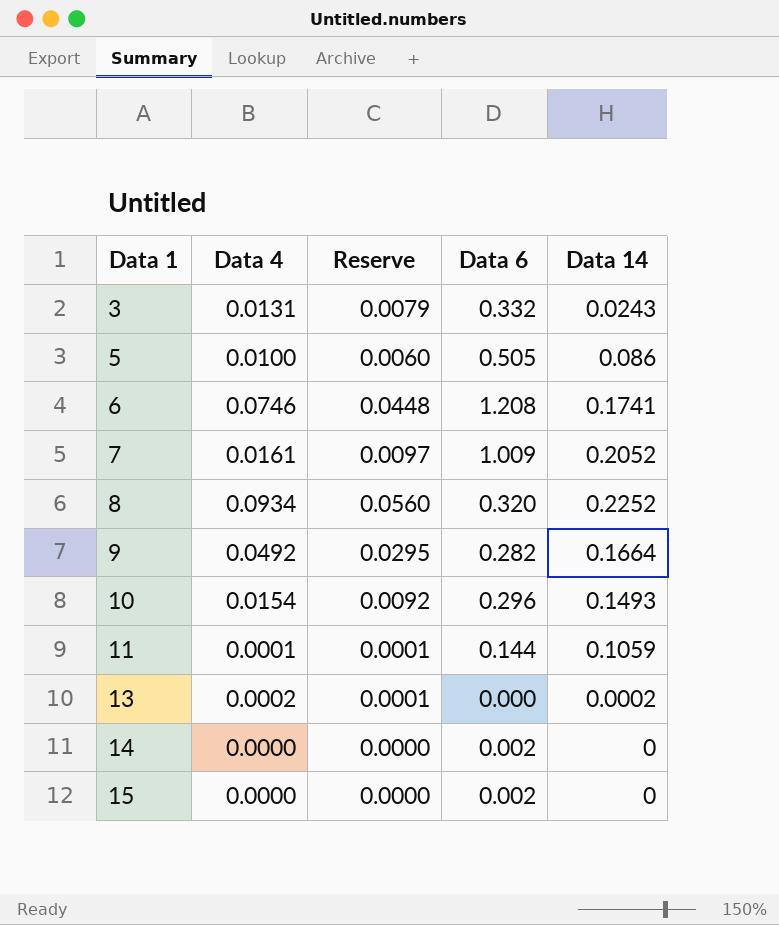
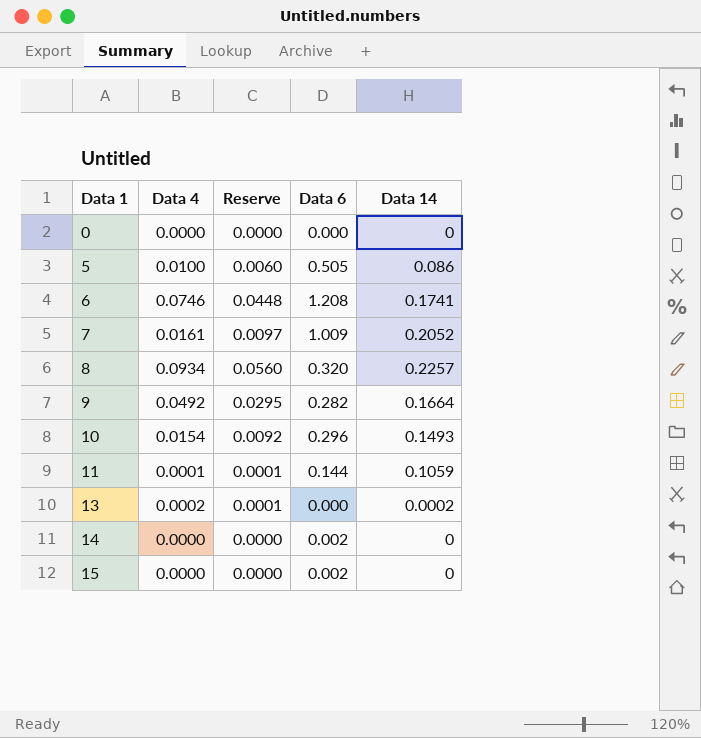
row 3: 0.0131 | 0.0079 | 0.332 | 0.0243 -> none
row 0: none -> 0.0000 | 0.0000 | 0.000 | 0
8 | Data 14: 0.2252 -> 0.2257

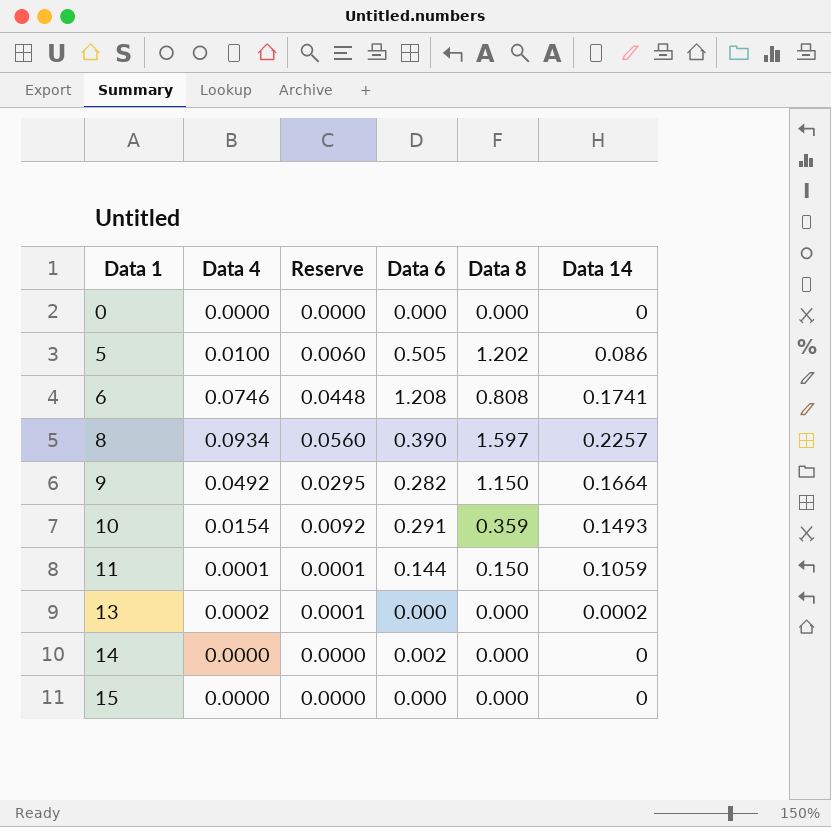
column Data 8 | position: none -> 5
row 7: 0.0161 | 0.0097 | 1.009 | 0.2052 -> none
8 | Data 6: 0.320 -> 0.390
10 | Data 6: 0.296 -> 0.291
15 | Data 6: 0.002 -> 0.000

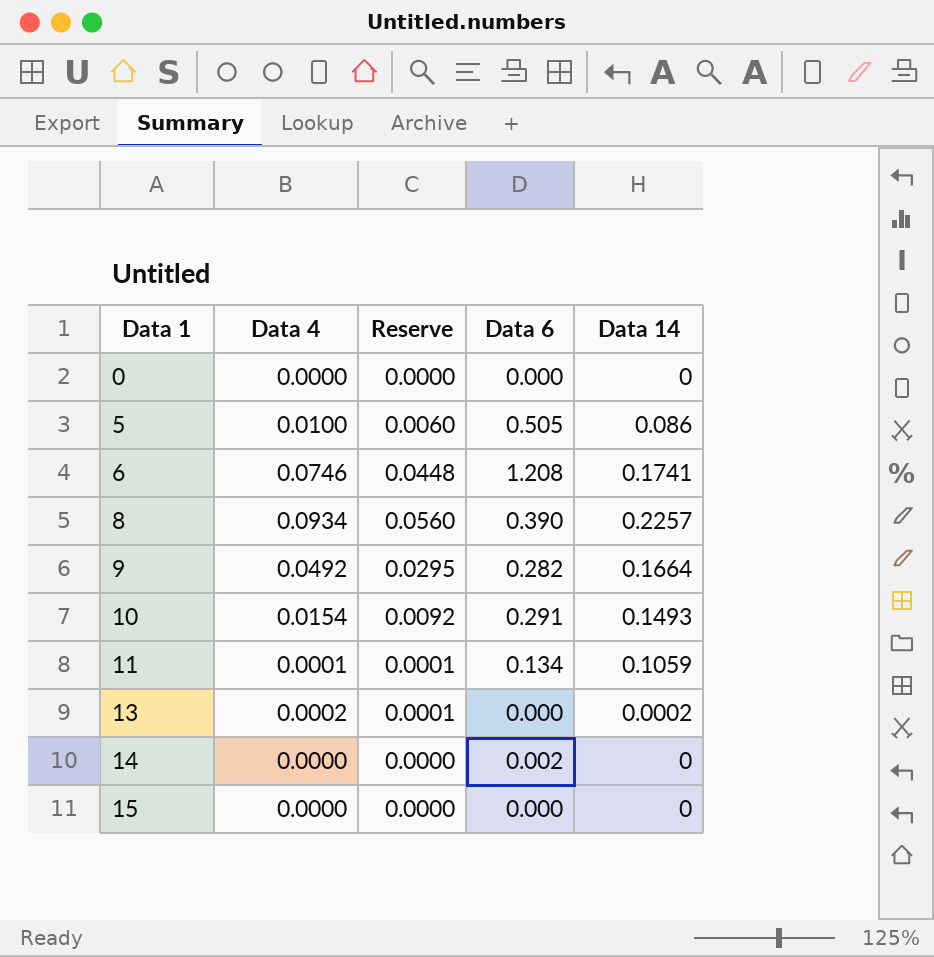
column Data 8 | position: 5 -> none
11 | Data 6: 0.144 -> 0.134

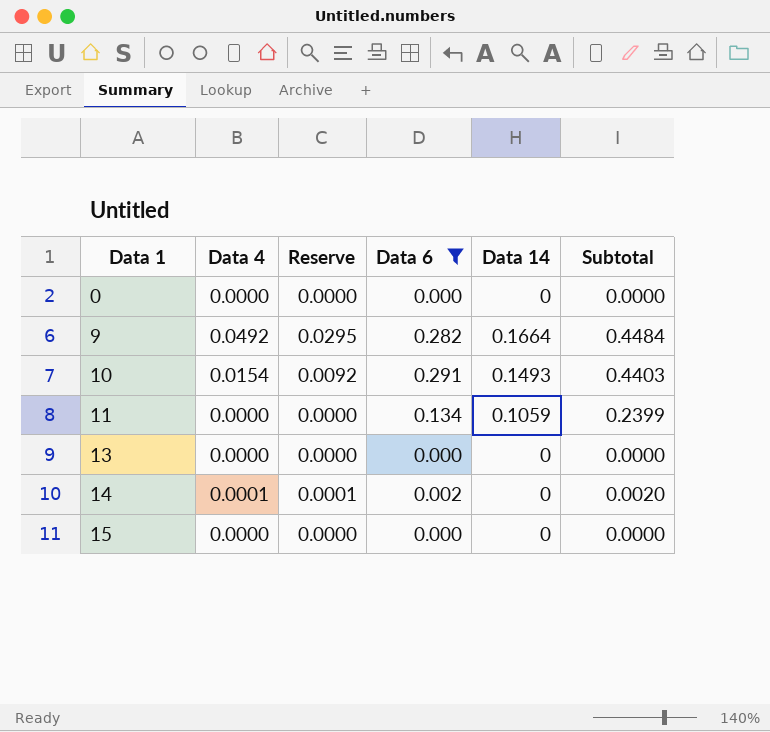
filter: none -> Data 6 <= 0.291
column Subtotal | formula: none -> [Data 6] + [Data 14]
11 | Data 4: 0.0001 -> 0.0000
11 | Reserve: 0.0001 -> 0.0000
13 | Data 4: 0.0002 -> 0.0000
13 | Reserve: 0.0001 -> 0.0000
13 | Data 14: 0.0002 -> 0
14 | Data 4: 0.0000 -> 0.0001
14 | Reserve: 0.0000 -> 0.0001

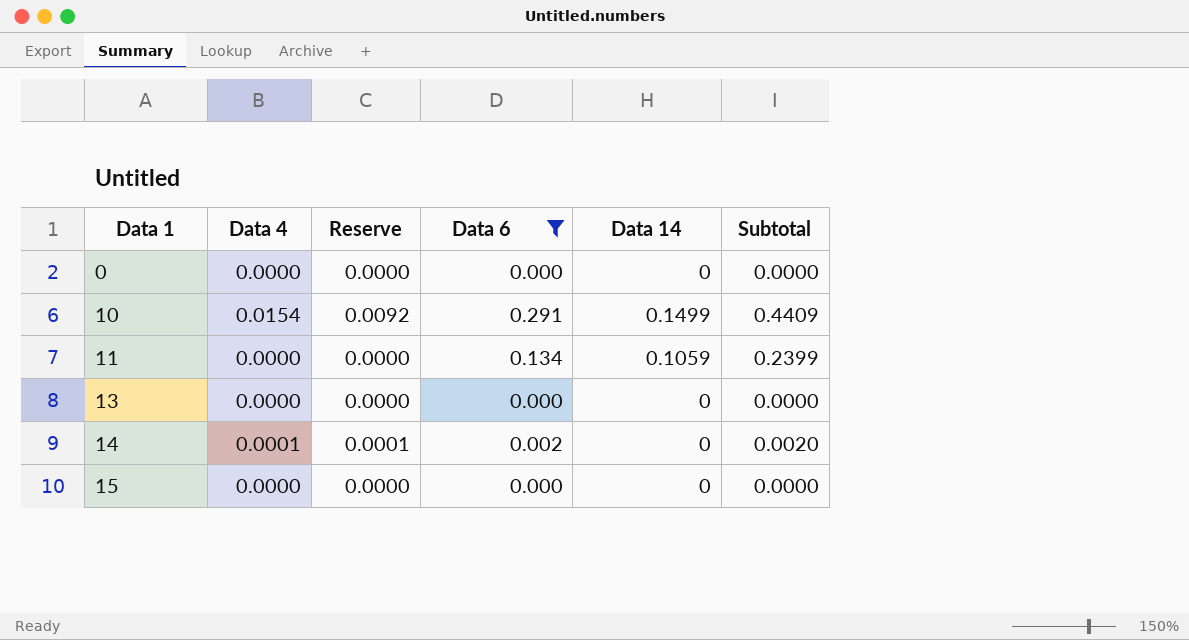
row 9: 0.0492 | 0.0295 | 0.282 | 0.1664 | 0.4484 -> none
10 | Data 14: 0.1493 -> 0.1499
10 | Subtotal: 0.4403 -> 0.4409

